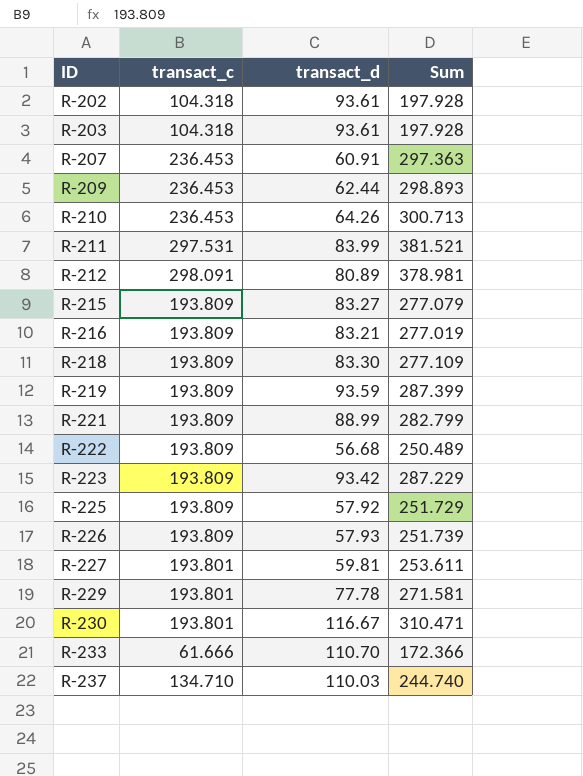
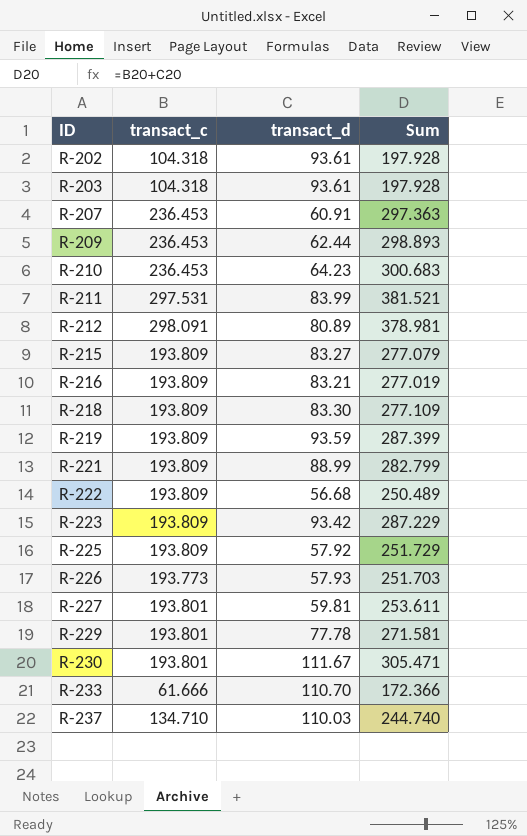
R-210 | transact_d: 64.26 -> 64.23
R-210 | Sum: 300.713 -> 300.683
R-226 | transact_c: 193.809 -> 193.773
R-226 | Sum: 251.739 -> 251.703
R-230 | transact_d: 116.67 -> 111.67
R-230 | Sum: 310.471 -> 305.471

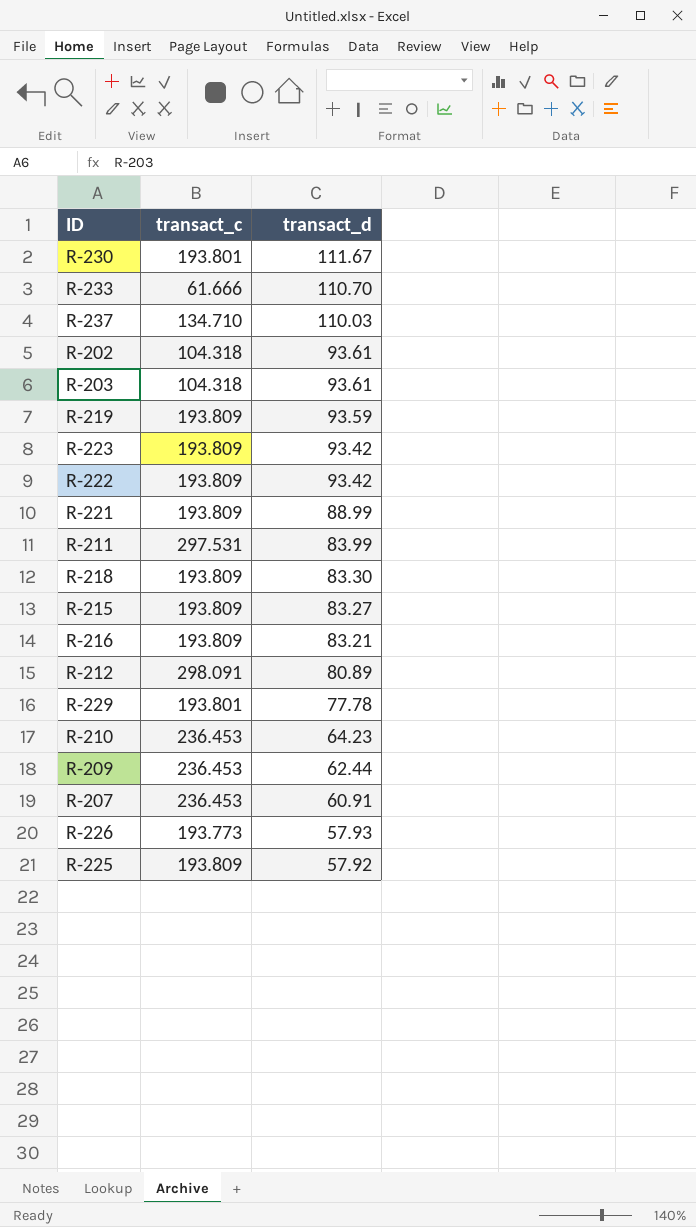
row order: ID ascending -> transact_d descending
column Sum | formula: [transact_c] + [transact_d] -> none
row R-227: 193.801 | 59.81 | 253.611 -> none
R-222 | transact_d: 56.68 -> 93.42

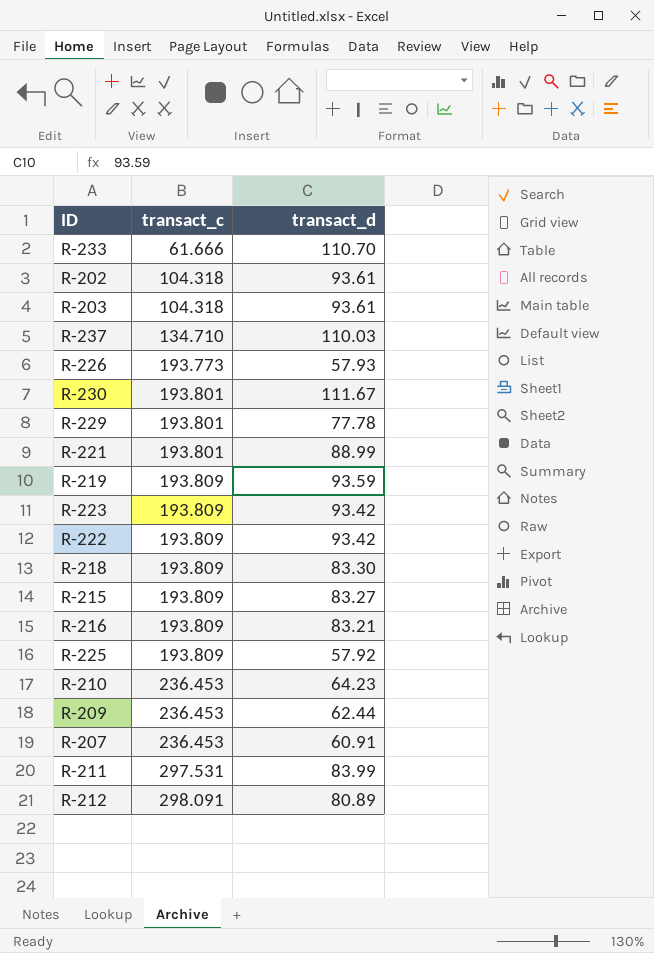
row order: transact_d descending -> transact_c ascending
R-221 | transact_c: 193.809 -> 193.801

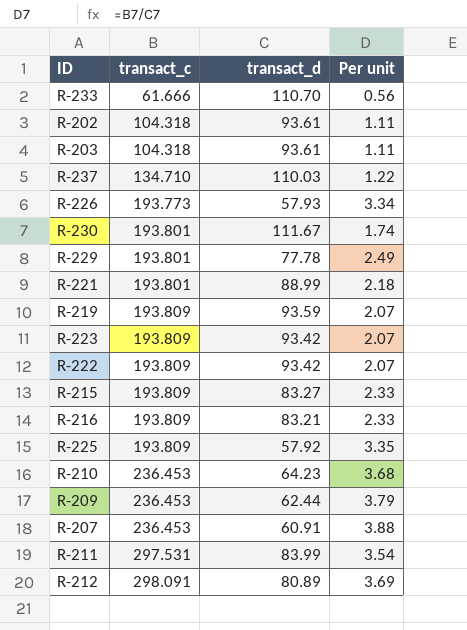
column Per unit | formula: none -> [transact_c] / [transact_d]
row R-218: 193.809 | 83.30 -> none

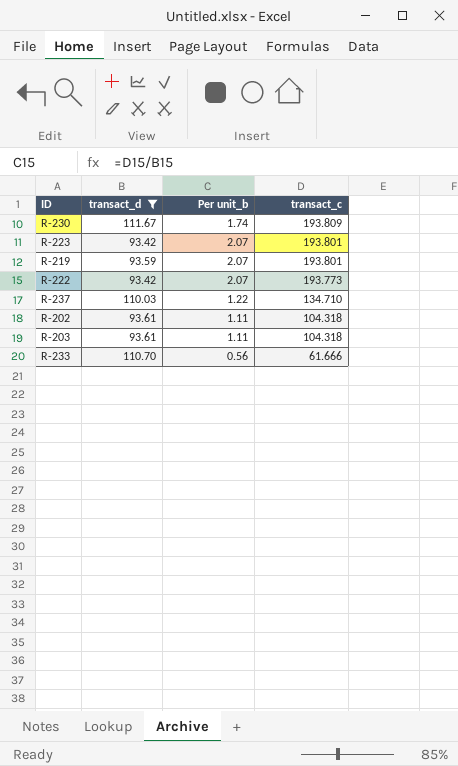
filter: none -> transact_d >= 93.42
row order: transact_c ascending -> transact_c descending
column name: Per unit -> Per unit_b
column transact_c | position: 2 -> 4
R-230 | transact_c: 193.801 -> 193.809
R-223 | transact_c: 193.809 -> 193.801
R-219 | transact_c: 193.809 -> 193.801
R-222 | transact_c: 193.809 -> 193.773

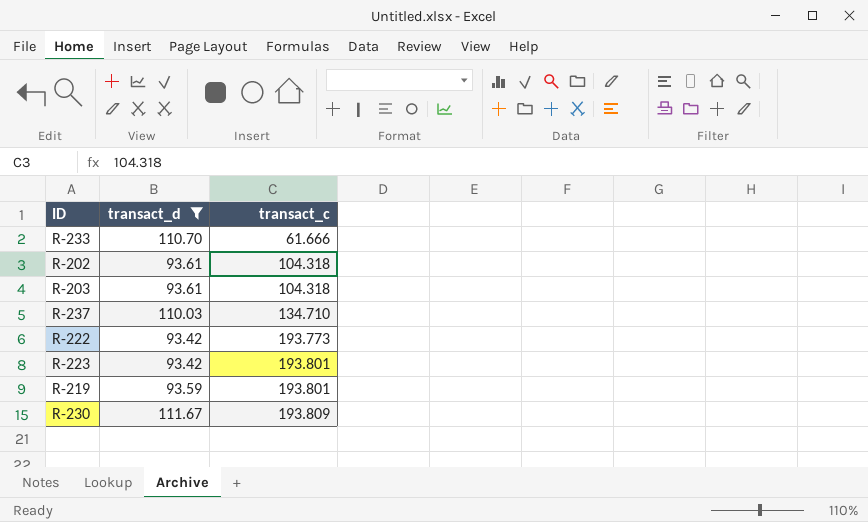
row order: transact_c descending -> transact_c ascending
column Per unit_b | formula: [transact_c] / [transact_d] -> none

